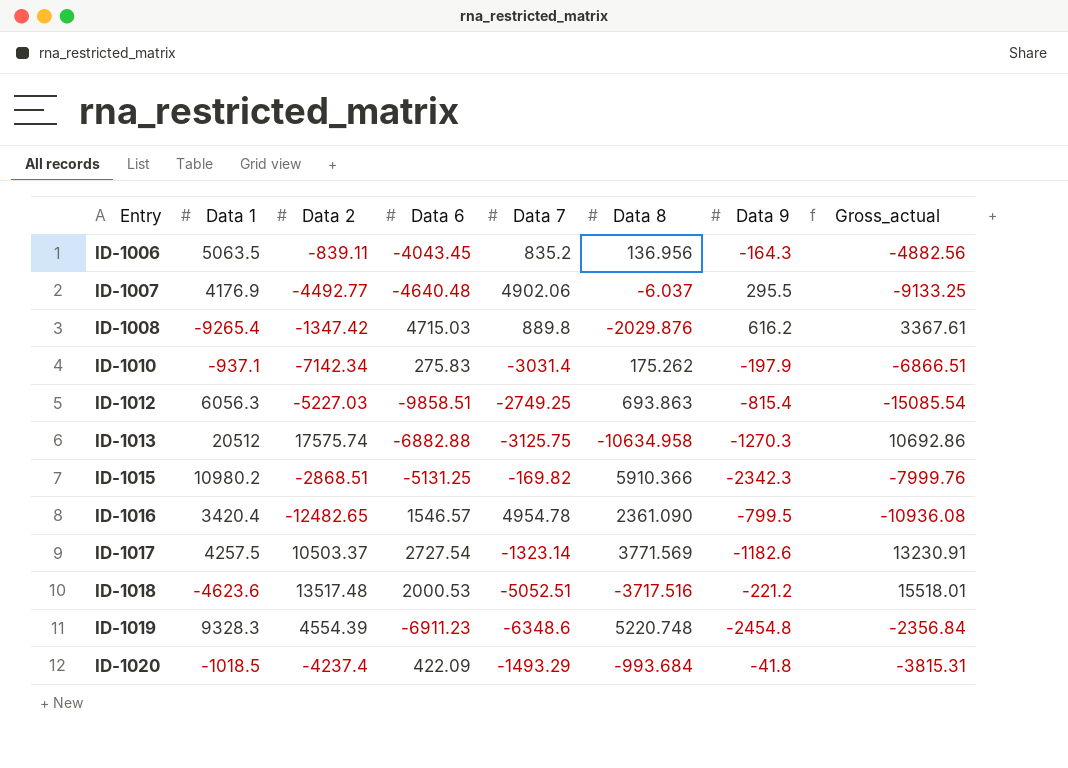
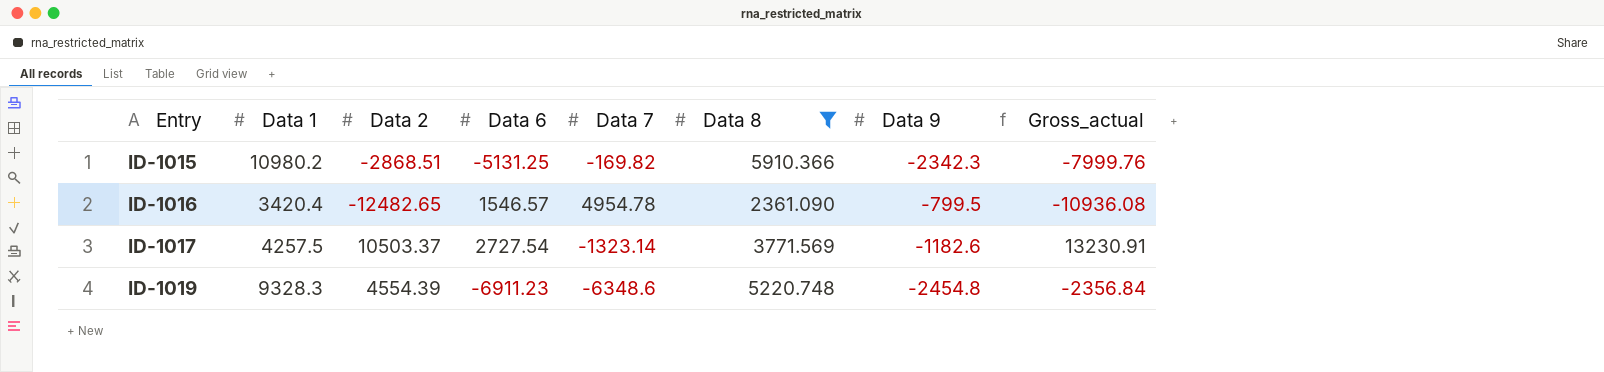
filter: none -> Data 8 >= 2361.090

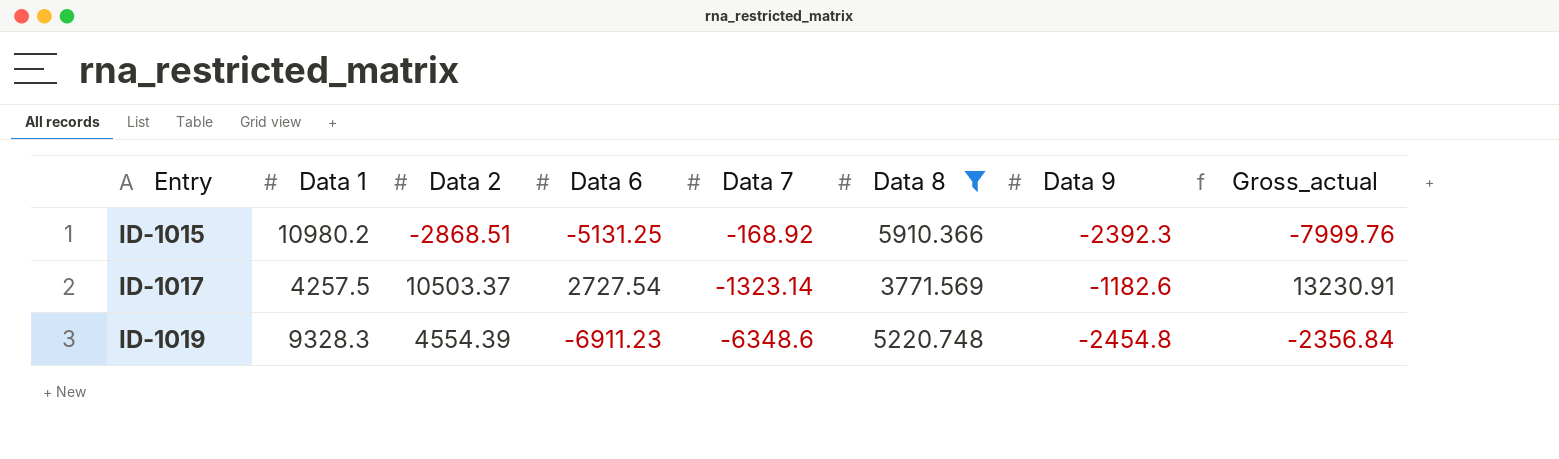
row ID-1016: 3420.4 | -12482.65 | 1546.57 | 4954.78 | 2361.090 | -799.5 | -10936.08 -> none
ID-1015 | Data 7: -169.82 -> -168.92
ID-1015 | Data 9: -2342.3 -> -2392.3

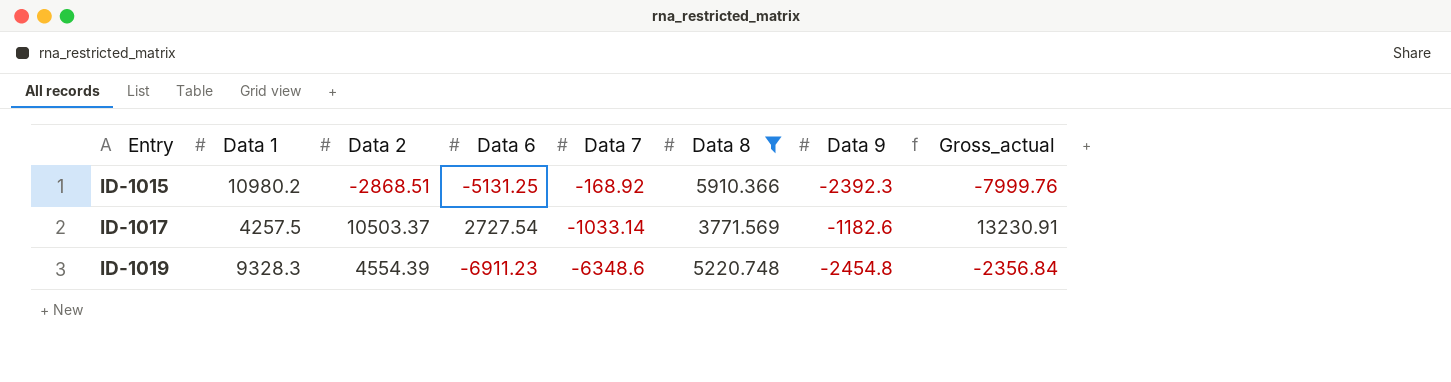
ID-1017 | Data 7: -1323.14 -> -1033.14

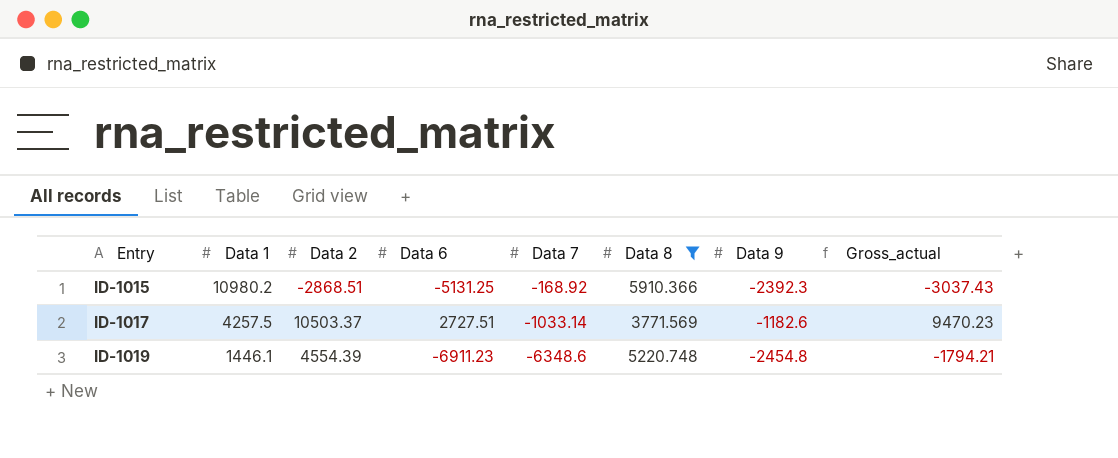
column Gross_actual | formula: [Data 2] + [Data 6] -> [Data 2] + [Data 7]
ID-1017 | Data 6: 2727.54 -> 2727.51
ID-1019 | Data 1: 9328.3 -> 1446.1

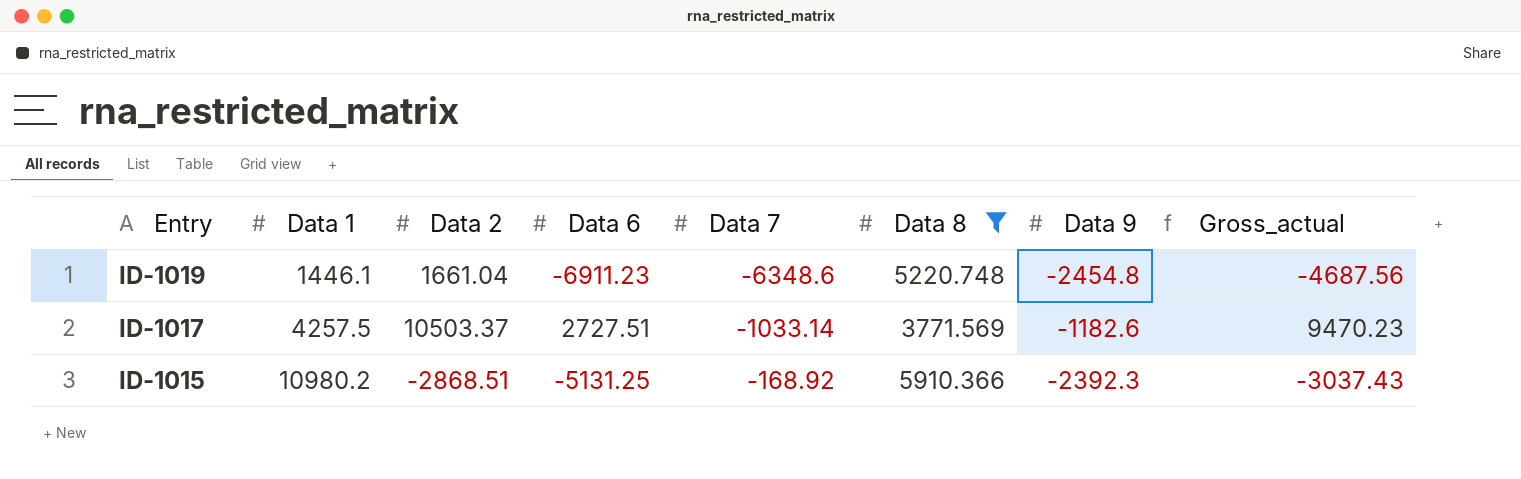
row order: Entry ascending -> Entry descending
ID-1019 | Data 2: 4554.39 -> 1661.04
ID-1019 | Gross_actual: -1794.21 -> -4687.56

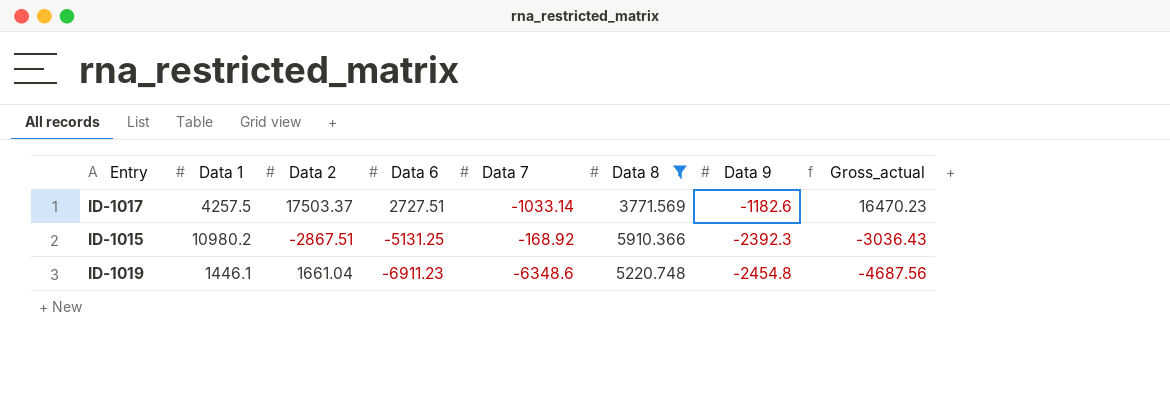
row order: Entry descending -> Data 6 descending
ID-1017 | Data 2: 10503.37 -> 17503.37
ID-1017 | Gross_actual: 9470.23 -> 16470.23
ID-1015 | Data 2: -2868.51 -> -2867.51
ID-1015 | Gross_actual: -3037.43 -> -3036.43

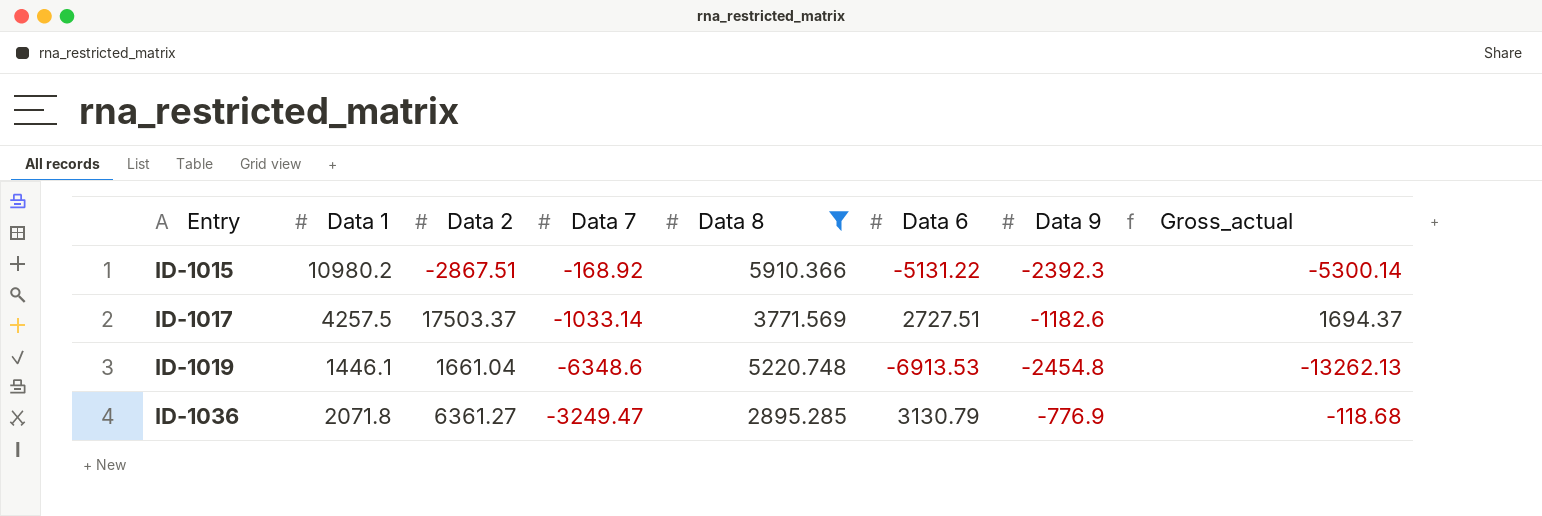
row order: Data 6 descending -> Entry ascending
column Data 6 | position: 4 -> 6
column Gross_actual | formula: [Data 2] + [Data 7] -> [Data 7] + [Data 6]
ID-1015 | Data 6: -5131.25 -> -5131.22
ID-1019 | Data 6: -6911.23 -> -6913.53
row ID-1036: none -> 2071.8 | 6361.27 | -3249.47 | 2895.285 | 3130.79 | -776.9 | -118.68

